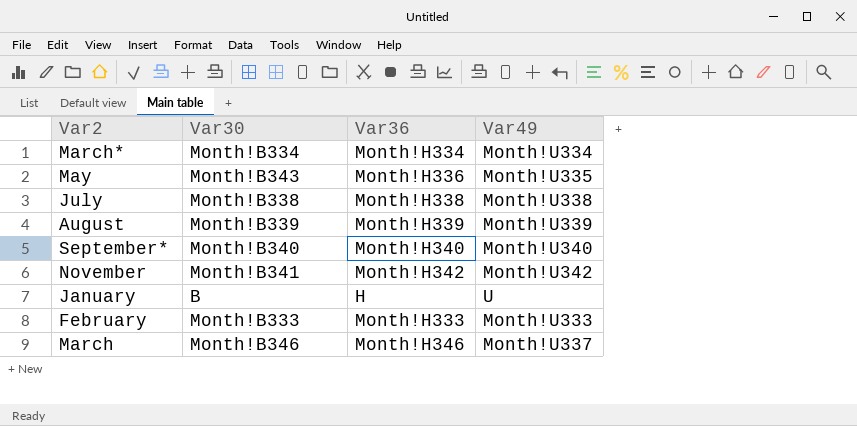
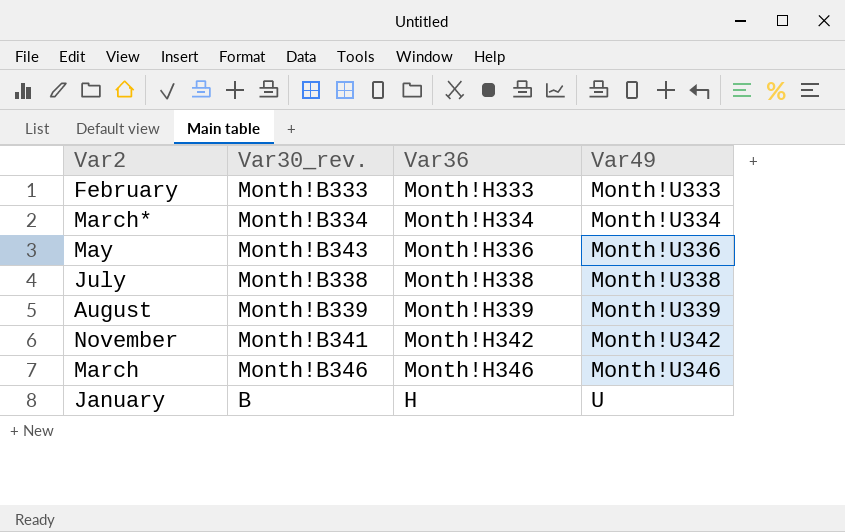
row order: none -> Var49 ascending
column name: Var30 -> Var30_rev.
row September*: Month!B340 | Month!H340 | Month!U340 -> none
May | Var49: Month!U335 -> Month!U336
March | Var49: Month!U337 -> Month!U346

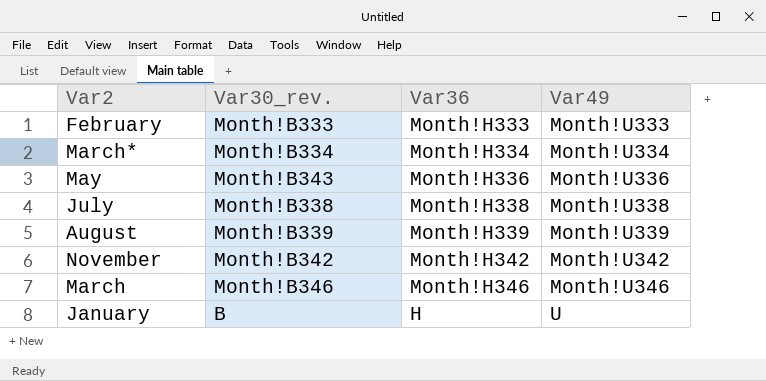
November | Var30_rev.: Month!B341 -> Month!B342

